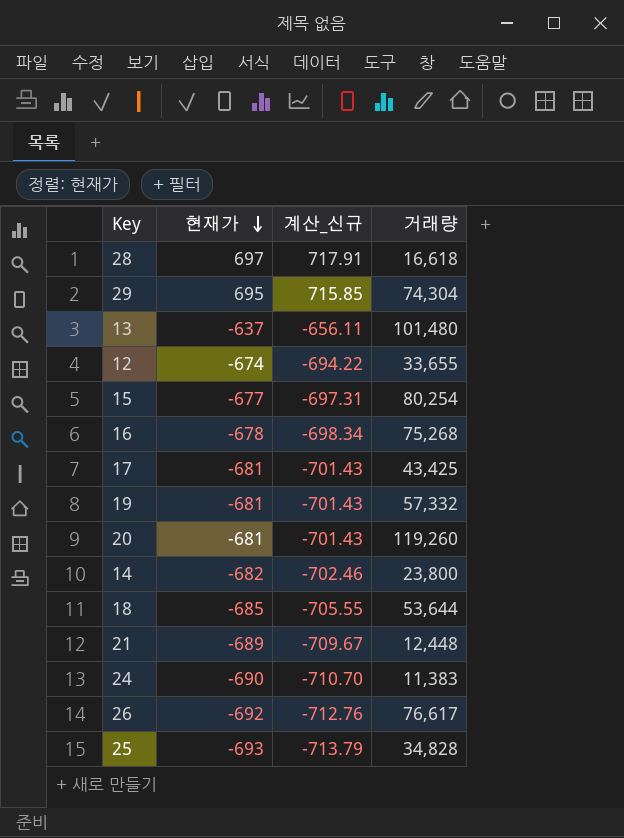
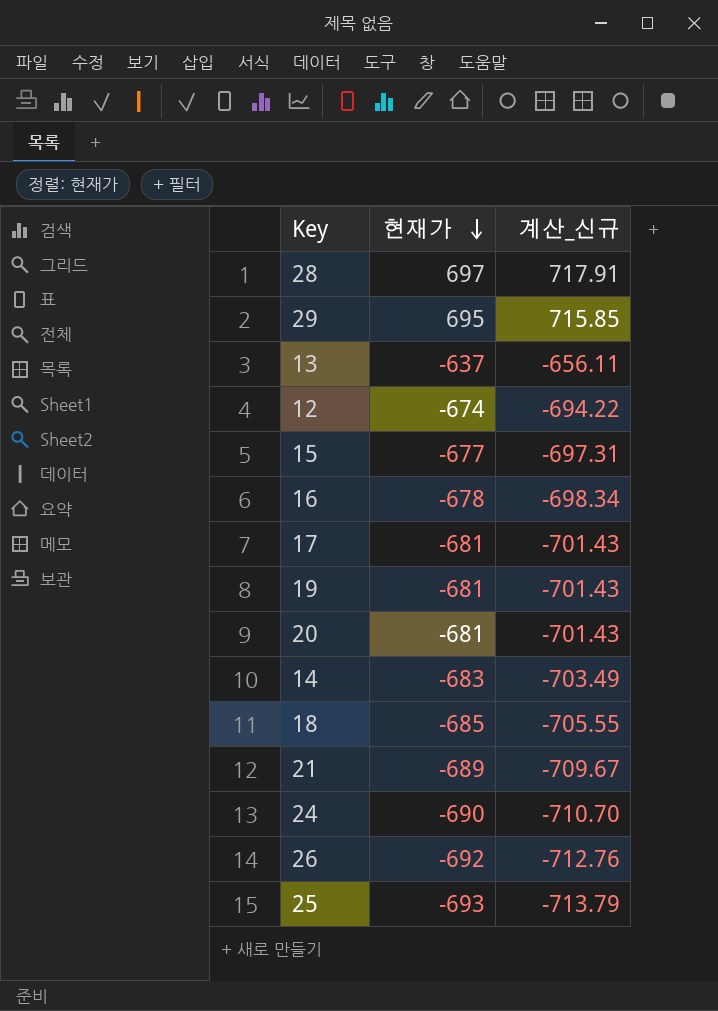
column 거래량 | position: 4 -> none
14 | 현재가: -682 -> -683
14 | 계산_신규: -702.46 -> -703.49

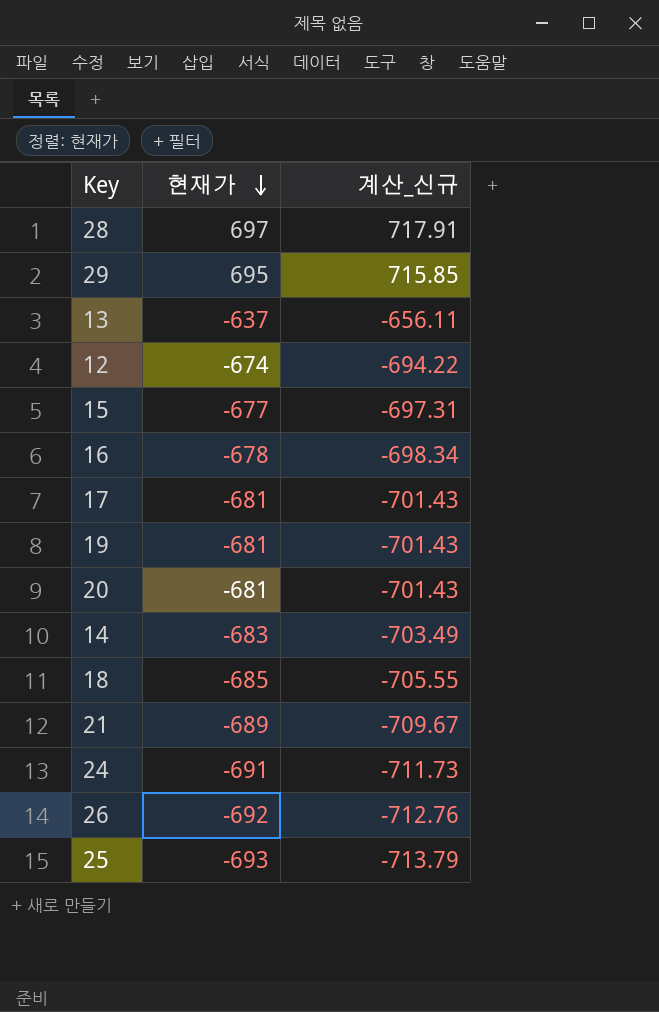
24 | 현재가: -690 -> -691
24 | 계산_신규: -710.70 -> -711.73

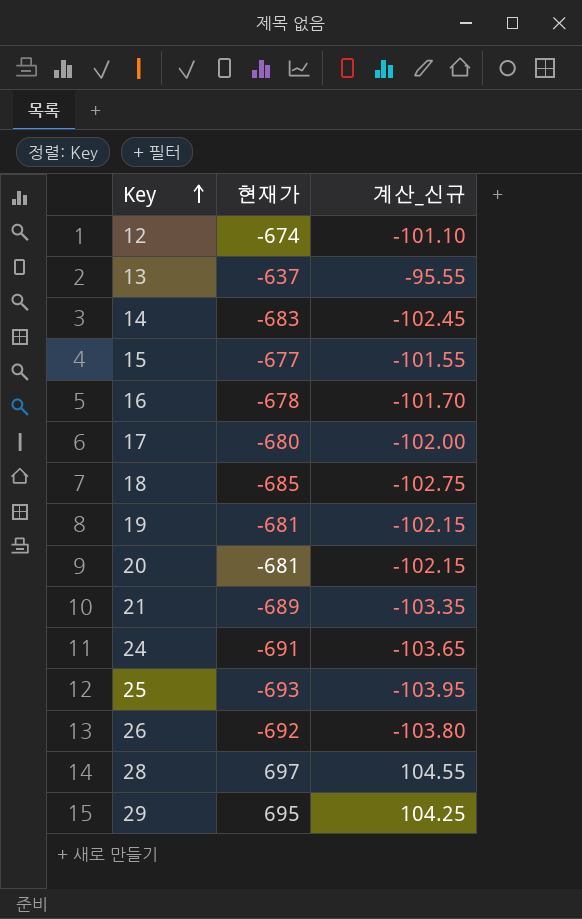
row order: 현재가 descending -> Key ascending
column 계산_신규 | formula: [현재가] * 1.03 -> [현재가] * 0.15
17 | 현재가: -681 -> -680

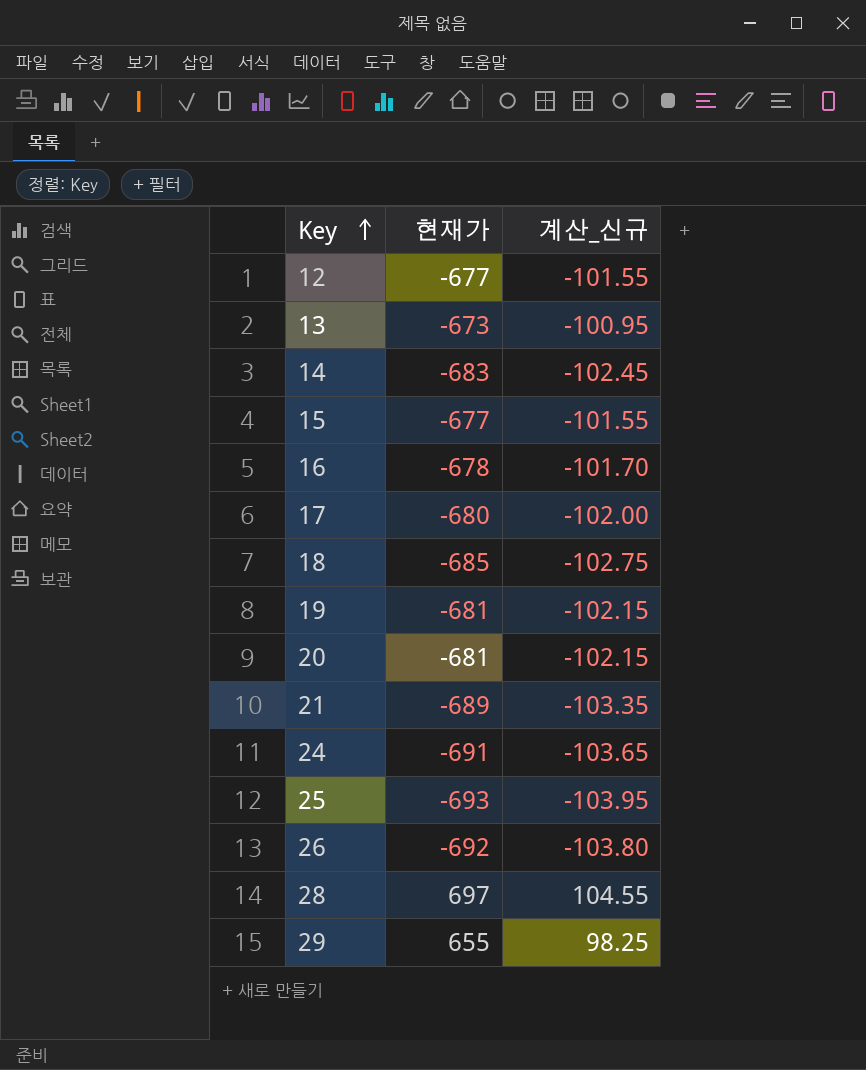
12 | 현재가: -674 -> -677
12 | 계산_신규: -101.10 -> -101.55
13 | 현재가: -637 -> -673
13 | 계산_신규: -95.55 -> -100.95
29 | 현재가: 695 -> 655
29 | 계산_신규: 104.25 -> 98.25

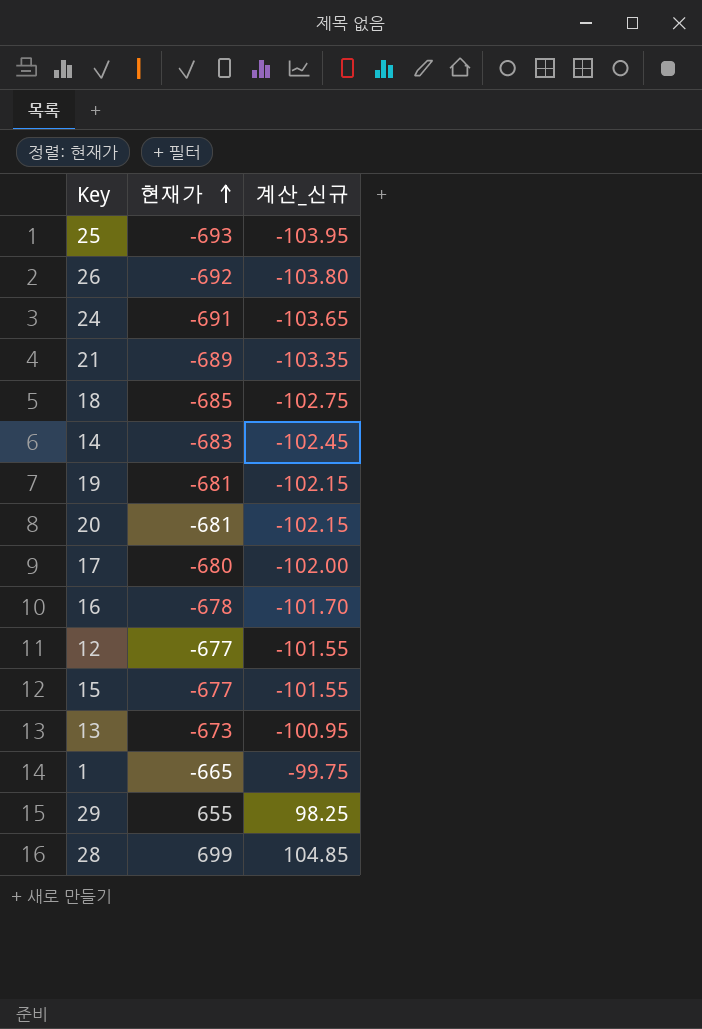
row order: Key ascending -> 현재가 ascending
row 1: none -> -665 | -99.75
28 | 현재가: 697 -> 699
28 | 계산_신규: 104.55 -> 104.85

